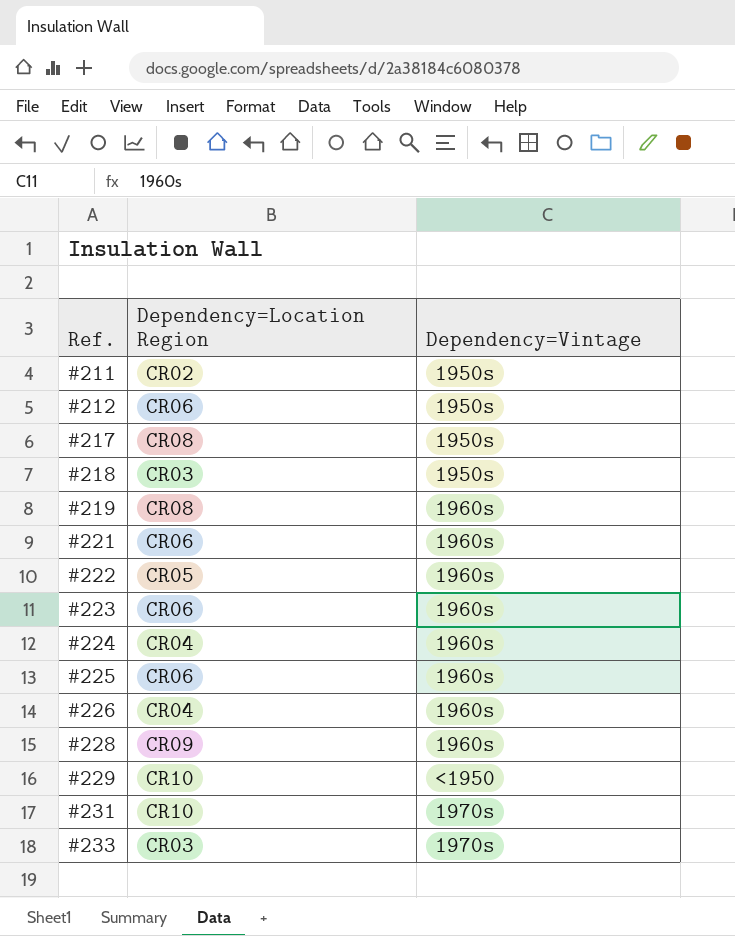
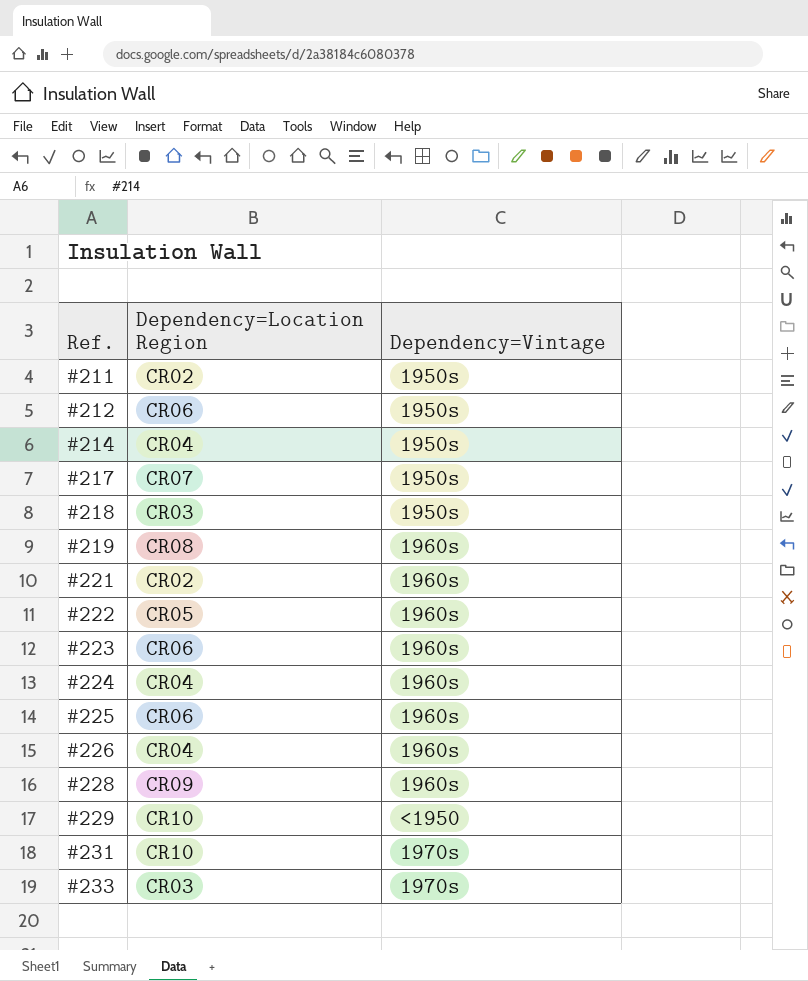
row #214: none -> CR04 | 1950s
#217 | Dependency=Location Region: CR08 -> CR07
#221 | Dependency=Location Region: CR06 -> CR02

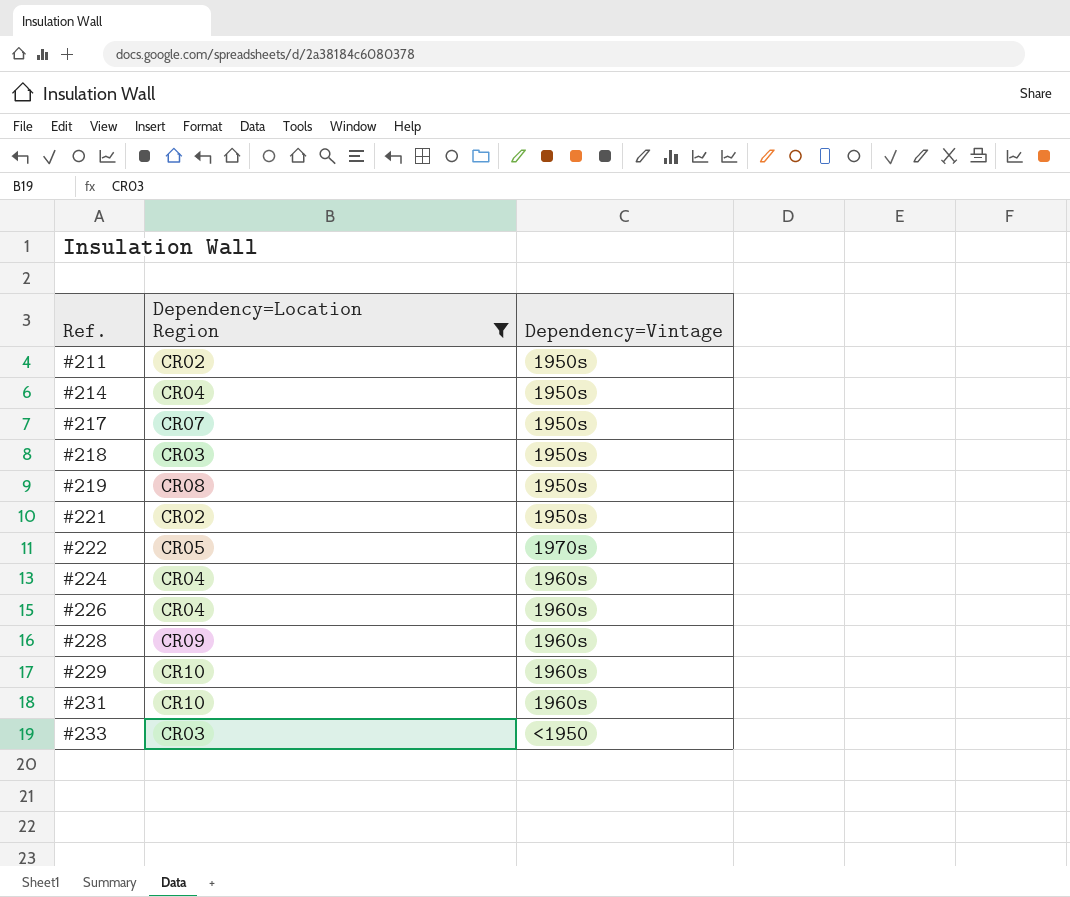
filter: none -> Dependency=Location Region != CR06
#219 | Dependency=Vintage: 1960s -> 1950s
#221 | Dependency=Vintage: 1960s -> 1950s
#222 | Dependency=Vintage: 1960s -> 1970s
#229 | Dependency=Vintage: <1950 -> 1960s
#231 | Dependency=Vintage: 1970s -> 1960s
#233 | Dependency=Vintage: 1970s -> <1950

